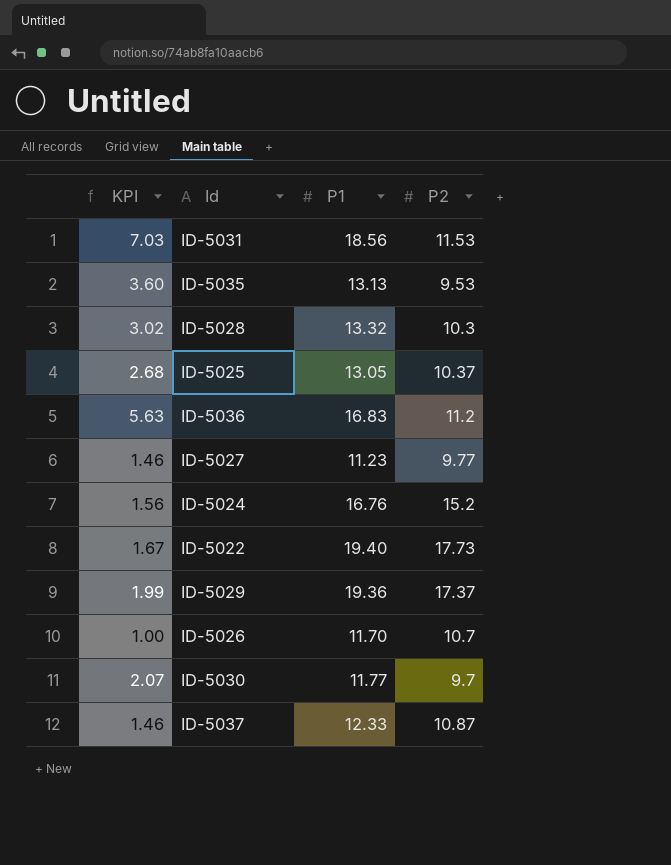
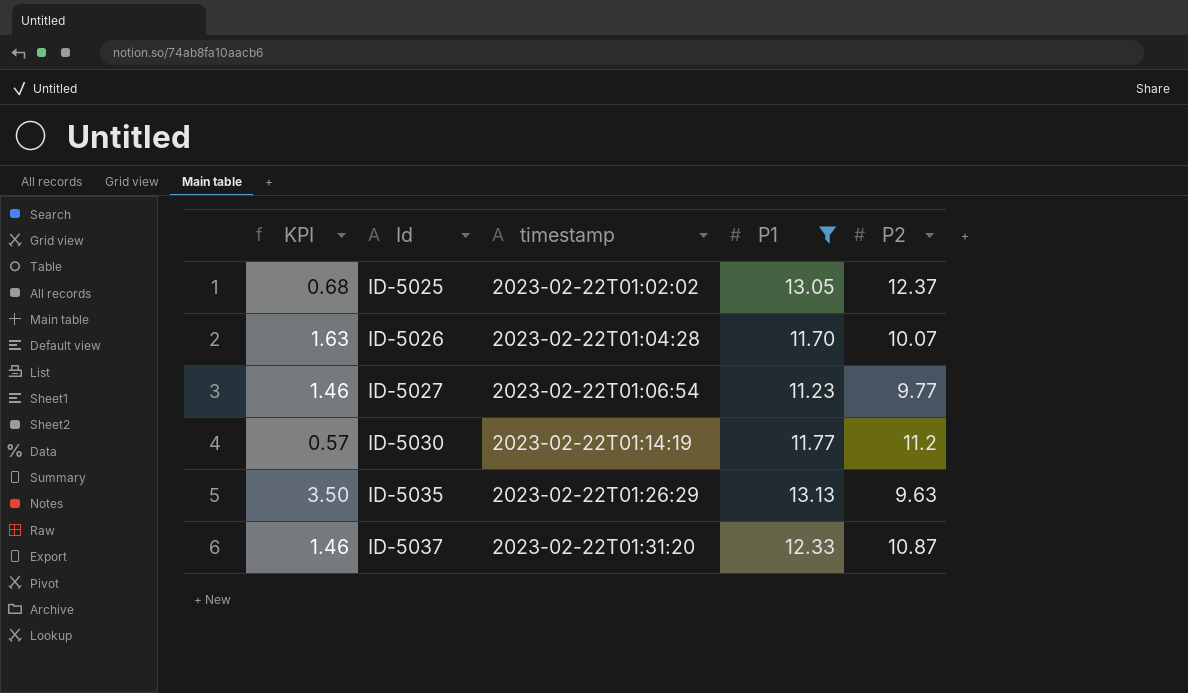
filter: none -> P1 <= 13.13
row order: none -> Id ascending
column timestamp | position: none -> 3
ID-5025 | KPI: 2.68 -> 0.68
ID-5025 | P2: 10.37 -> 12.37
ID-5026 | KPI: 1.00 -> 1.63
ID-5026 | P2: 10.7 -> 10.07
ID-5030 | KPI: 2.07 -> 0.57
ID-5030 | P2: 9.7 -> 11.2
ID-5035 | KPI: 3.60 -> 3.50
ID-5035 | P2: 9.53 -> 9.63

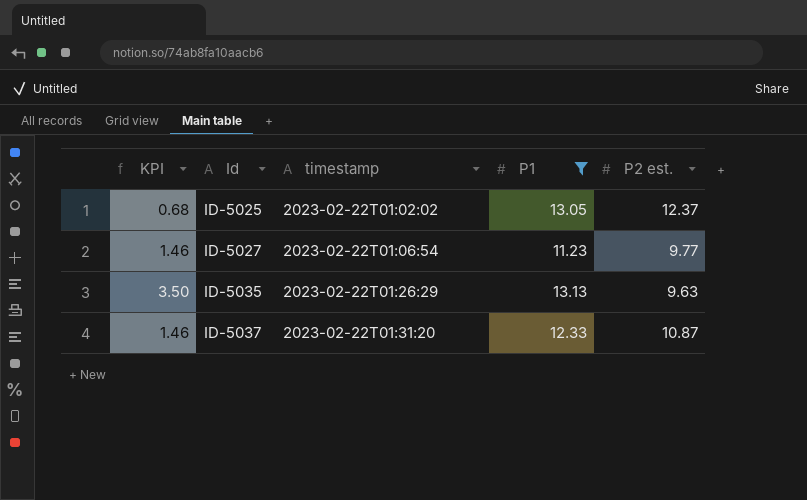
column name: P2 -> P2 est.
row ID-5026: 1.63 | 2023-02-22T01:04:28 | 11.70 | 10.07 -> none
row ID-5030: 0.57 | 2023-02-22T01:14:19 | 11.77 | 11.2 -> none

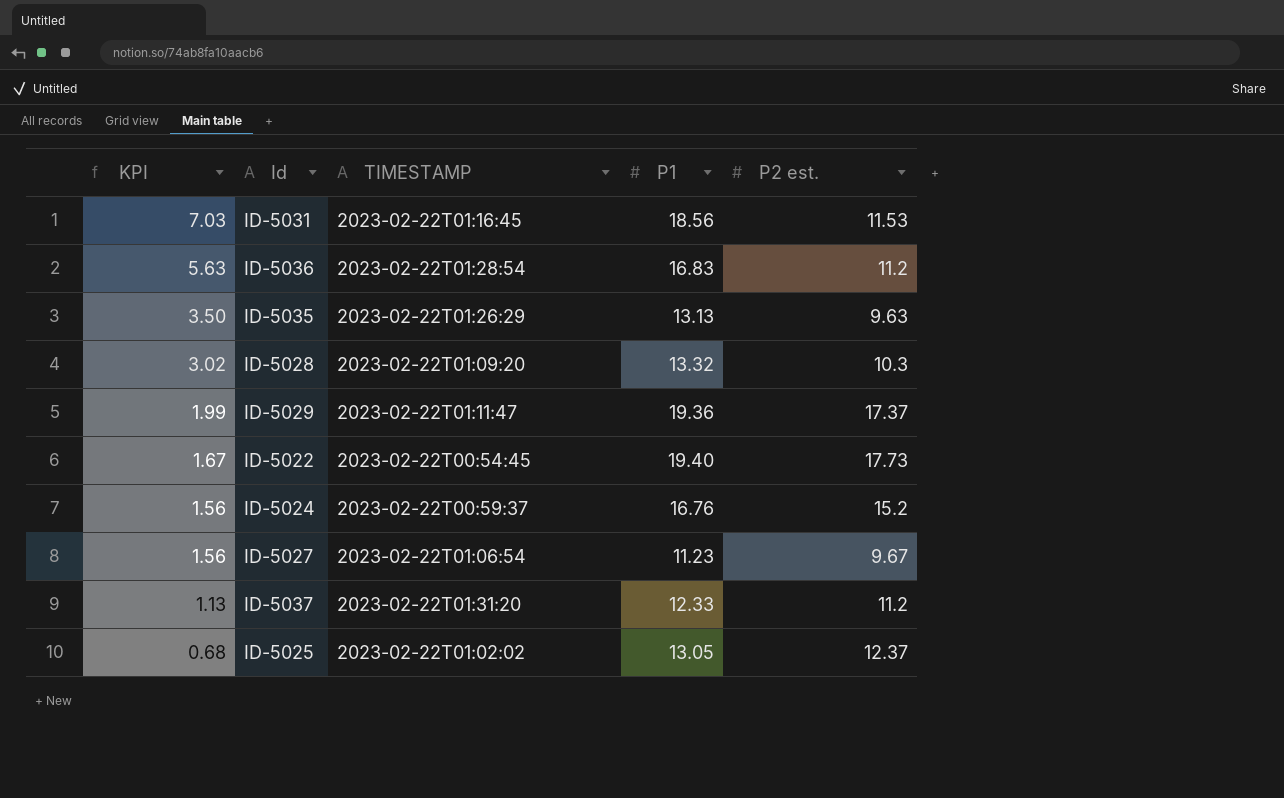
filter: P1 <= 13.13 -> none
row order: Id ascending -> KPI descending
column name: timestamp -> TIMESTAMP
ID-5027 | KPI: 1.46 -> 1.56
ID-5027 | P2 est.: 9.77 -> 9.67
ID-5037 | KPI: 1.46 -> 1.13
ID-5037 | P2 est.: 10.87 -> 11.2

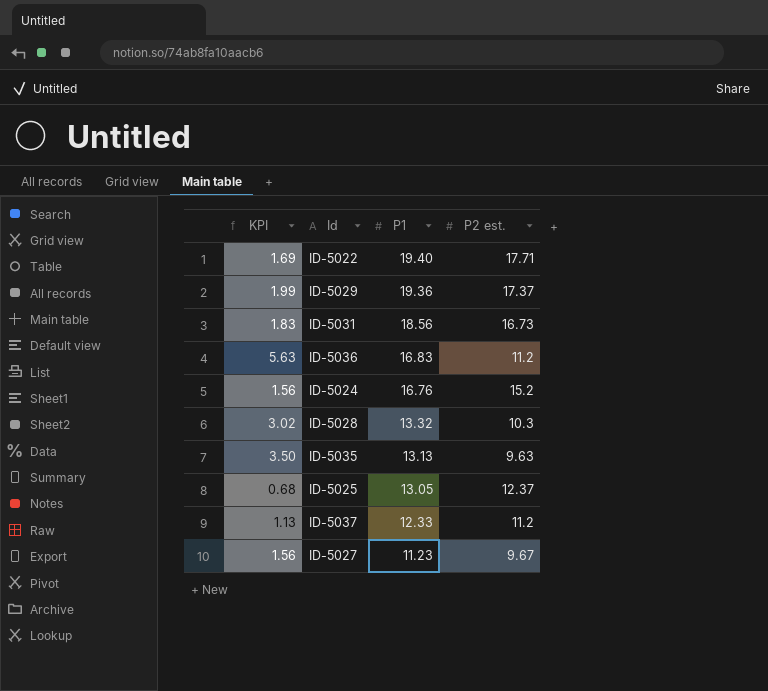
row order: KPI descending -> P1 descending
column TIMESTAMP | position: 3 -> none
ID-5022 | KPI: 1.67 -> 1.69
ID-5022 | P2 est.: 17.73 -> 17.71
ID-5031 | KPI: 7.03 -> 1.83
ID-5031 | P2 est.: 11.53 -> 16.73

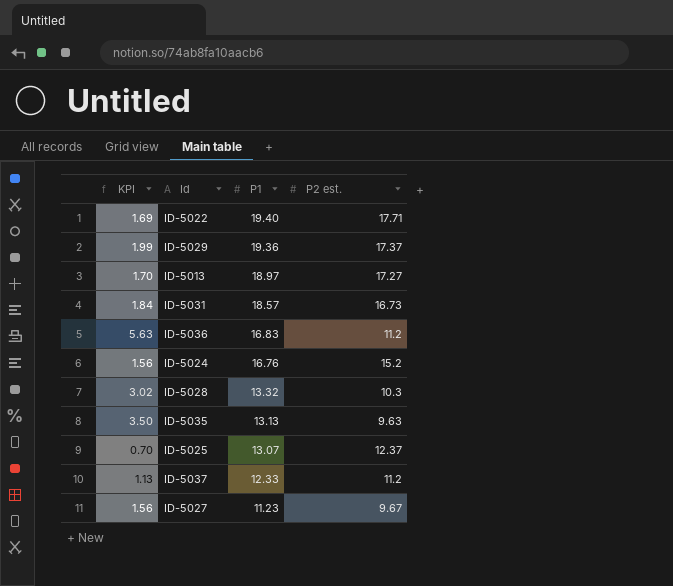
row ID-5013: none -> 1.70 | 18.97 | 17.27
ID-5031 | KPI: 1.83 -> 1.84
ID-5031 | P1: 18.56 -> 18.57
ID-5025 | KPI: 0.68 -> 0.70
ID-5025 | P1: 13.05 -> 13.07

